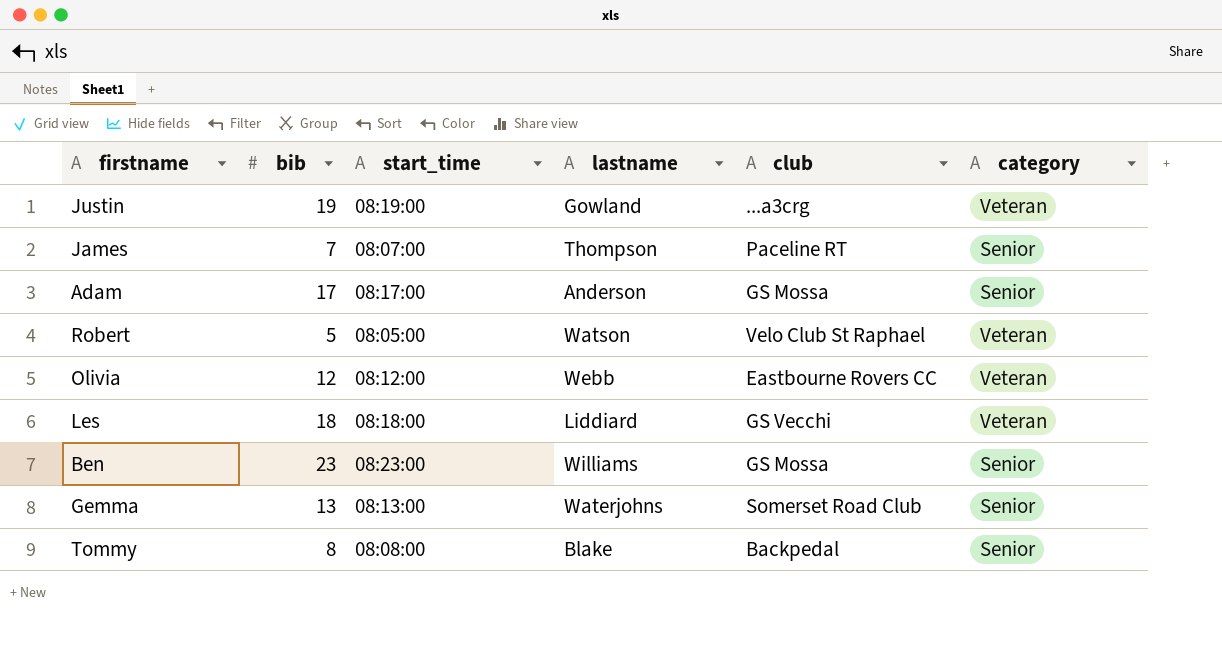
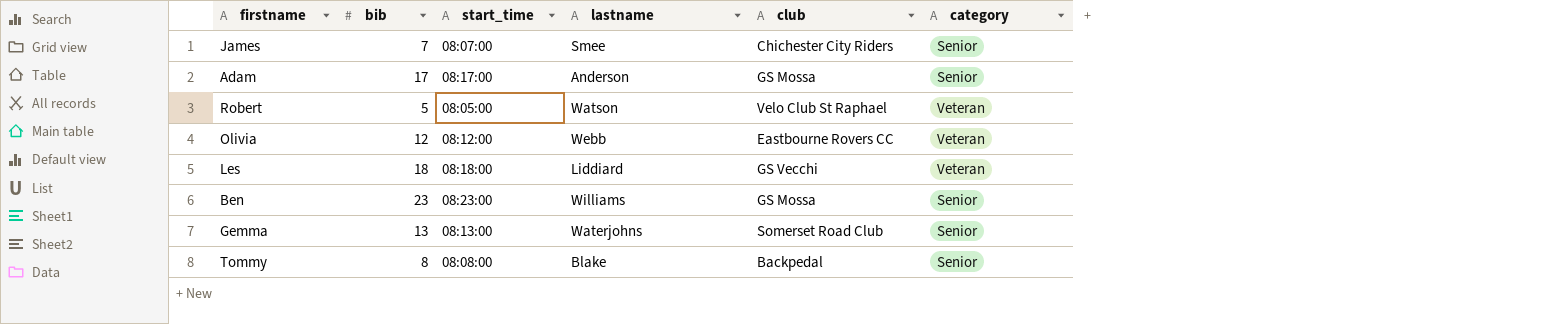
row Justin: 19 | 08:19:00 | Gowland | ...a3crg | Veteran -> none
James | lastname: Thompson -> Smee
James | club: Paceline RT -> Chichester City Riders

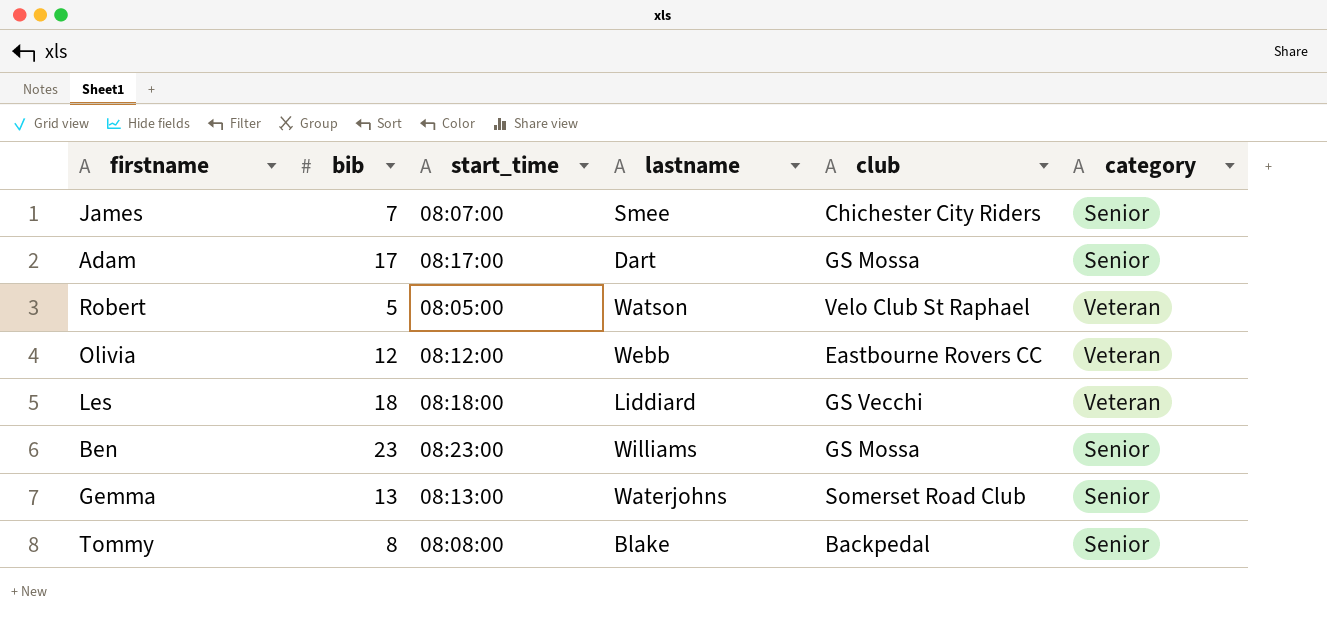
Adam | lastname: Anderson -> Dart

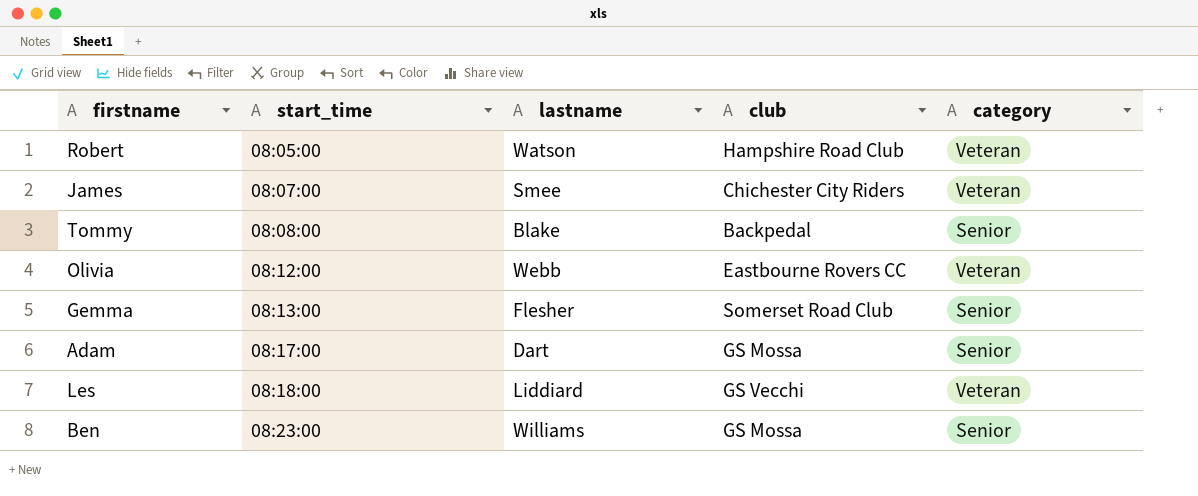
row order: none -> start_time ascending
column bib | position: 2 -> none
Robert | club: Velo Club St Raphael -> Hampshire Road Club
James | category: Senior -> Veteran
Gemma | lastname: Waterjohns -> Flesher

